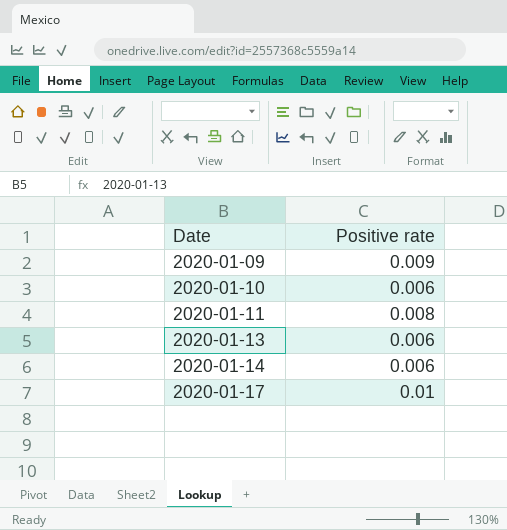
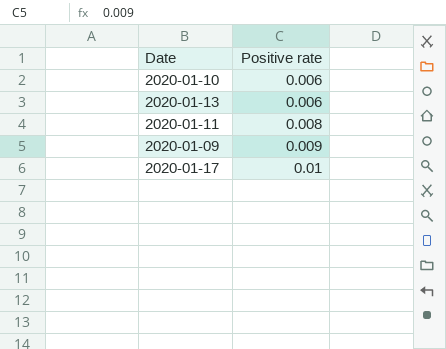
row order: Date ascending -> Positive rate ascending
row 2020-01-14: 0.006 -> none

